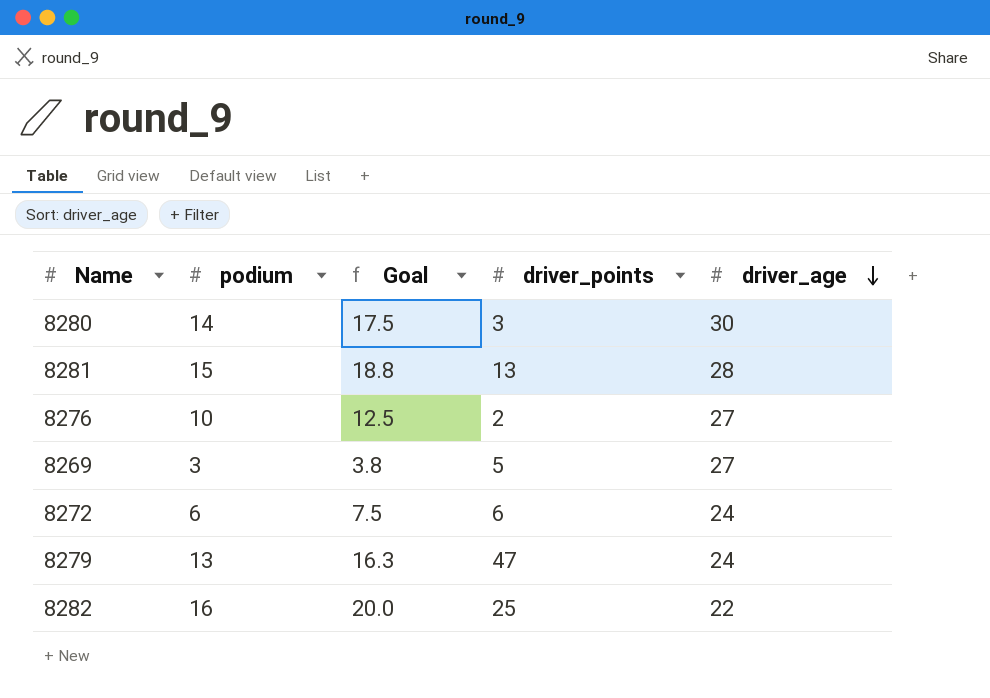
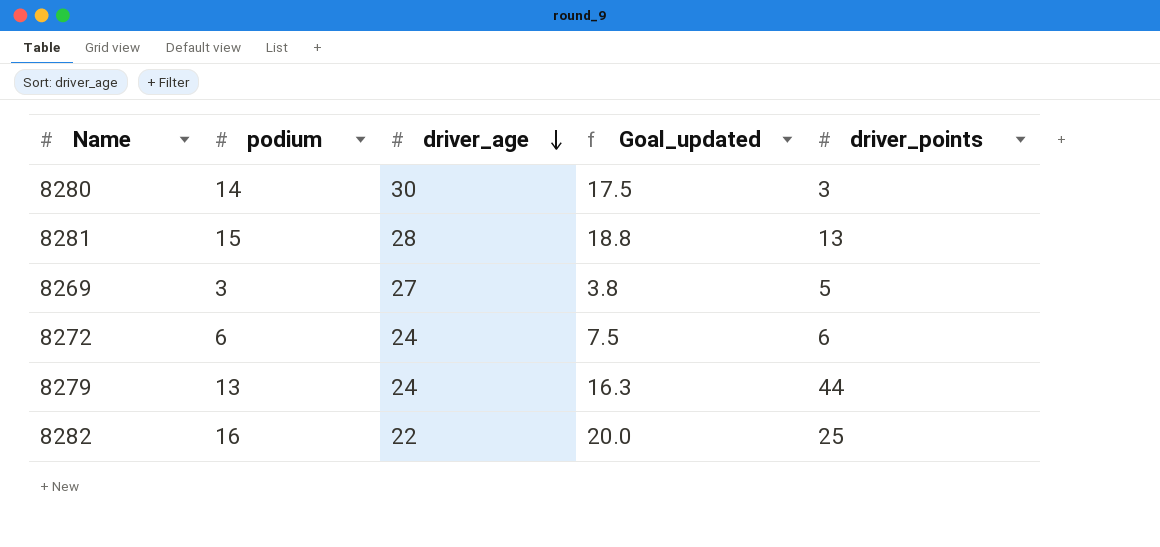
column driver_age | position: 5 -> 3
column name: Goal -> Goal_updated
row 8276: 10 | 12.5 | 2 | 27 -> none
8279 | driver_points: 47 -> 44

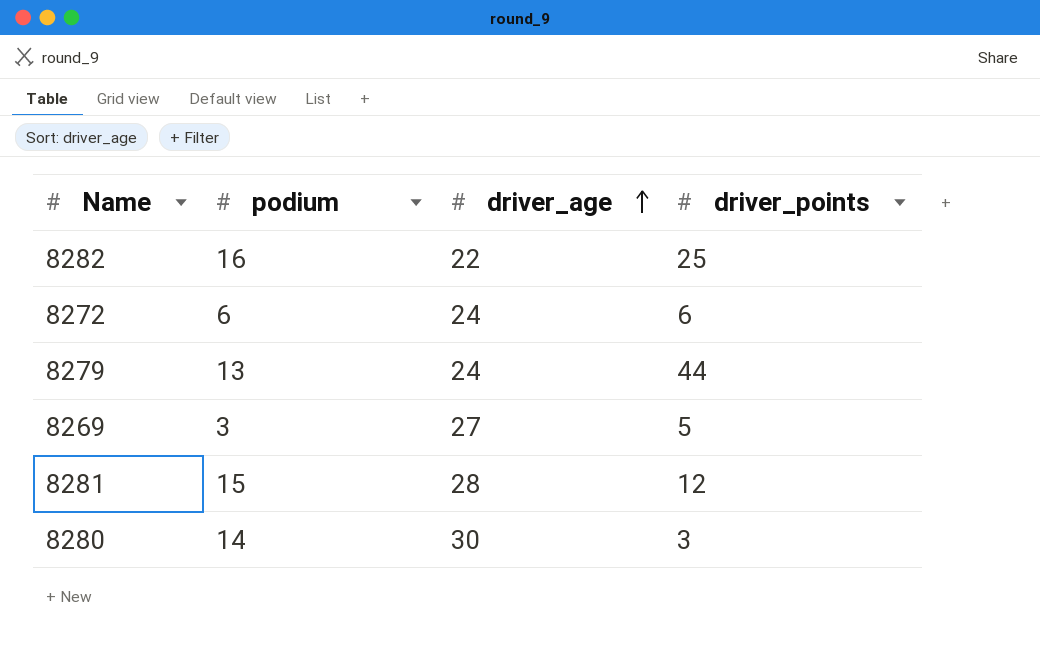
row order: driver_age descending -> driver_age ascending
column Goal_updated | formula: [podium] * 1.25 -> none
8281 | driver_points: 13 -> 12

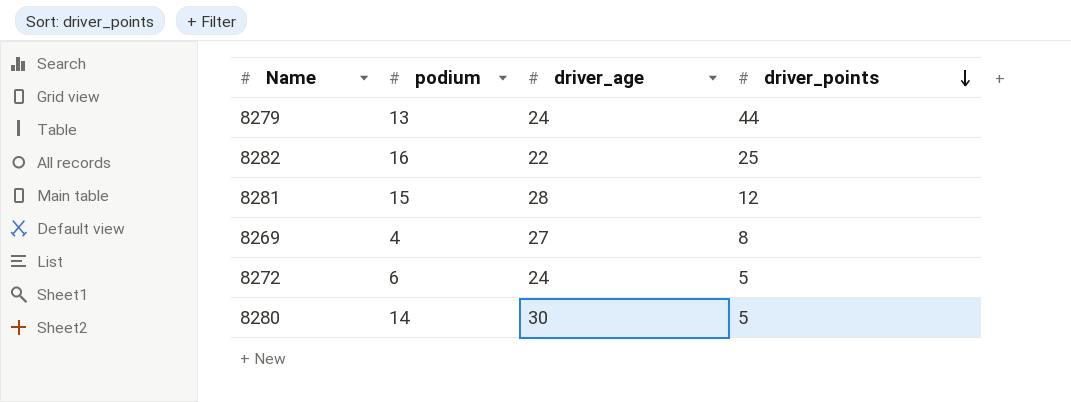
row order: driver_age ascending -> driver_points descending
8269 | podium: 3 -> 4
8269 | driver_points: 5 -> 8
8272 | driver_points: 6 -> 5
8280 | driver_points: 3 -> 5

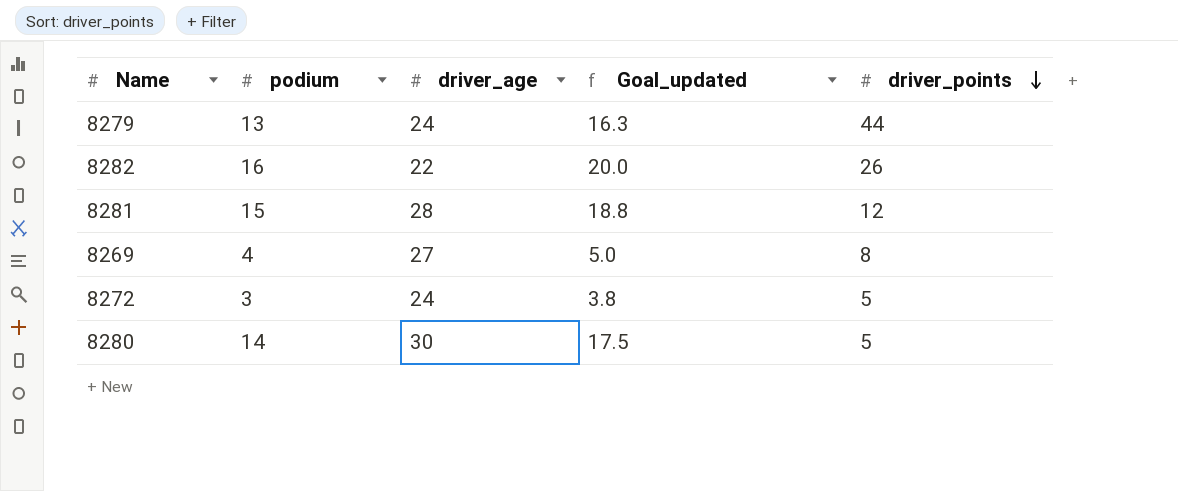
column Goal_updated | formula: none -> [podium] * 1.25
8282 | driver_points: 25 -> 26
8272 | podium: 6 -> 3

